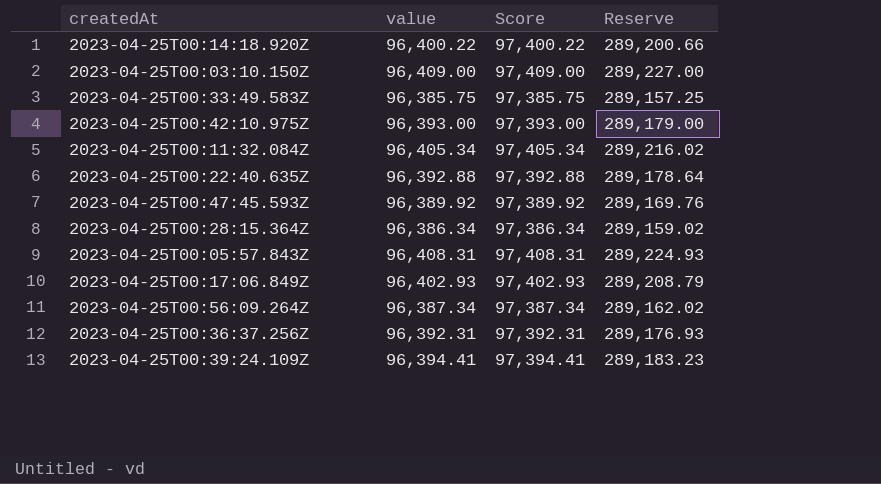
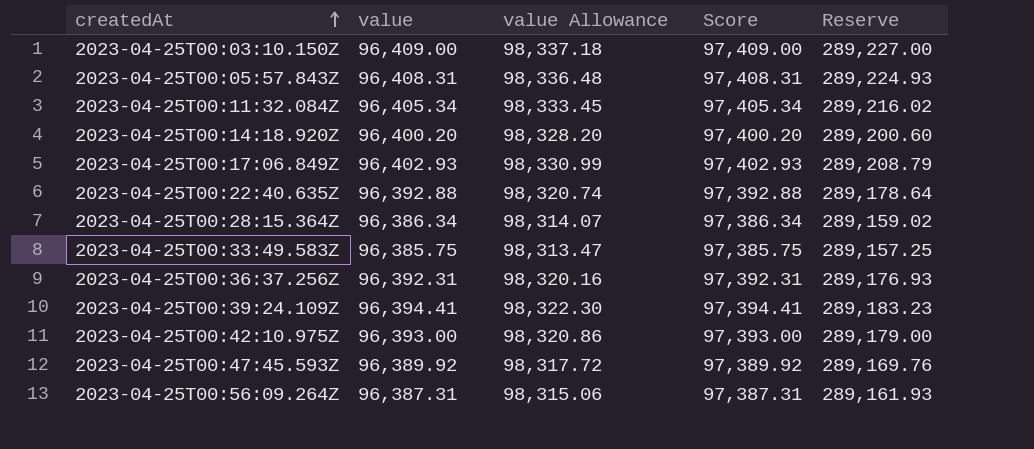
row order: none -> createdAt ascending
column value Allowance | formula: none -> [value] * 1.02
2023-04-25T00:14:18.920Z | value: 96,400.22 -> 96,400.20
2023-04-25T00:14:18.920Z | Score: 97,400.22 -> 97,400.20
2023-04-25T00:14:18.920Z | Reserve: 289,200.66 -> 289,200.60
2023-04-25T00:56:09.264Z | value: 96,387.34 -> 96,387.31
2023-04-25T00:56:09.264Z | Score: 97,387.34 -> 97,387.31
2023-04-25T00:56:09.264Z | Reserve: 289,162.02 -> 289,161.93

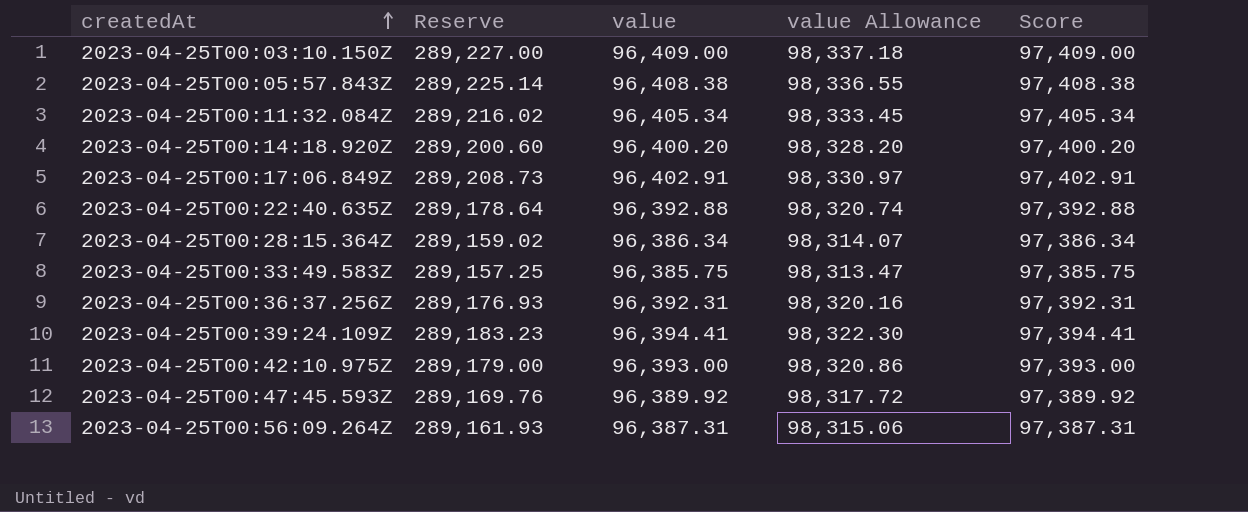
column Reserve | position: 5 -> 2
2023-04-25T00:05:57.843Z | Reserve: 289,224.93 -> 289,225.14
2023-04-25T00:05:57.843Z | value: 96,408.31 -> 96,408.38
2023-04-25T00:05:57.843Z | value Allowance: 98,336.48 -> 98,336.55
2023-04-25T00:05:57.843Z | Score: 97,408.31 -> 97,408.38
2023-04-25T00:17:06.849Z | Reserve: 289,208.79 -> 289,208.73
2023-04-25T00:17:06.849Z | value: 96,402.93 -> 96,402.91
2023-04-25T00:17:06.849Z | value Allowance: 98,330.99 -> 98,330.97
2023-04-25T00:17:06.849Z | Score: 97,402.93 -> 97,402.91

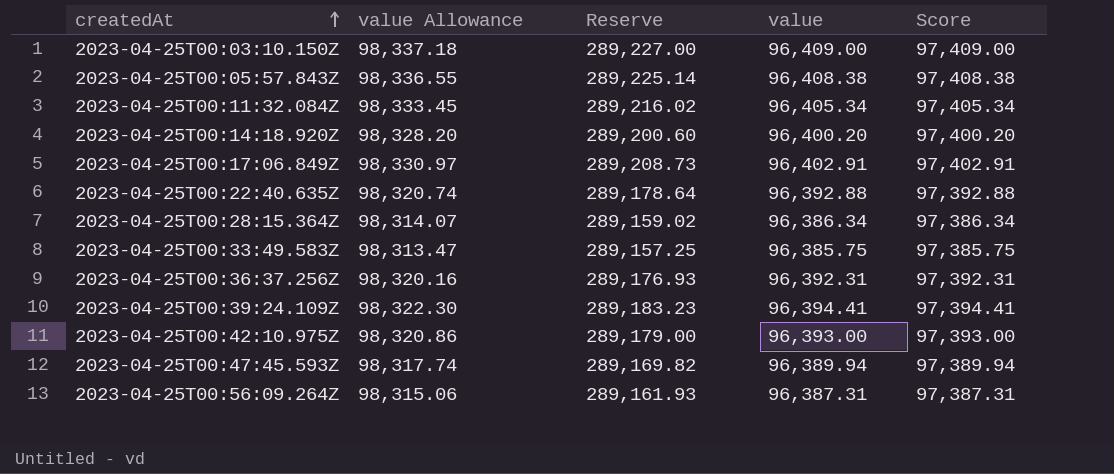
column value Allowance | position: 4 -> 2
2023-04-25T00:47:45.593Z | value Allowance: 98,317.72 -> 98,317.74
2023-04-25T00:47:45.593Z | Reserve: 289,169.76 -> 289,169.82
2023-04-25T00:47:45.593Z | value: 96,389.92 -> 96,389.94
2023-04-25T00:47:45.593Z | Score: 97,389.92 -> 97,389.94

